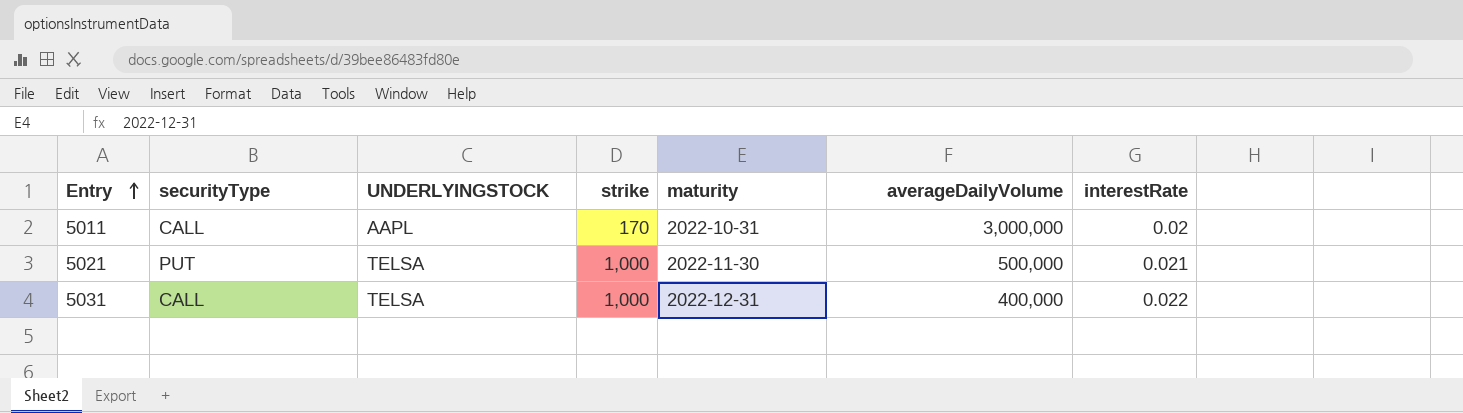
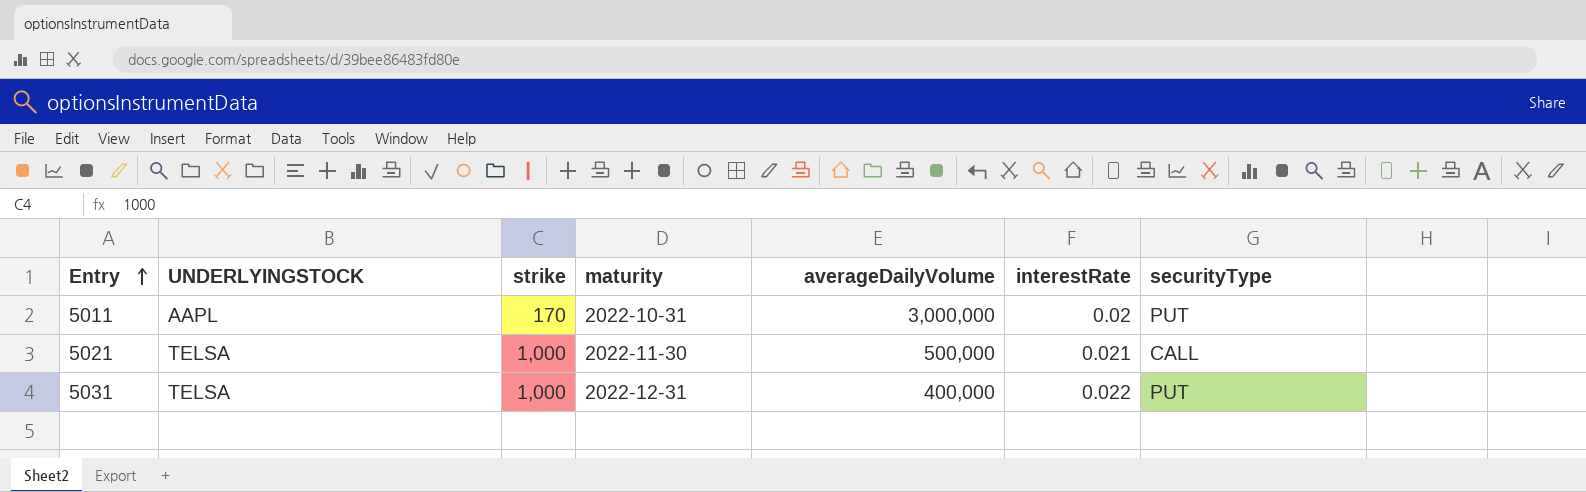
column securityType | position: 2 -> 7
5011 | securityType: CALL -> PUT
5021 | securityType: PUT -> CALL
5031 | securityType: CALL -> PUT

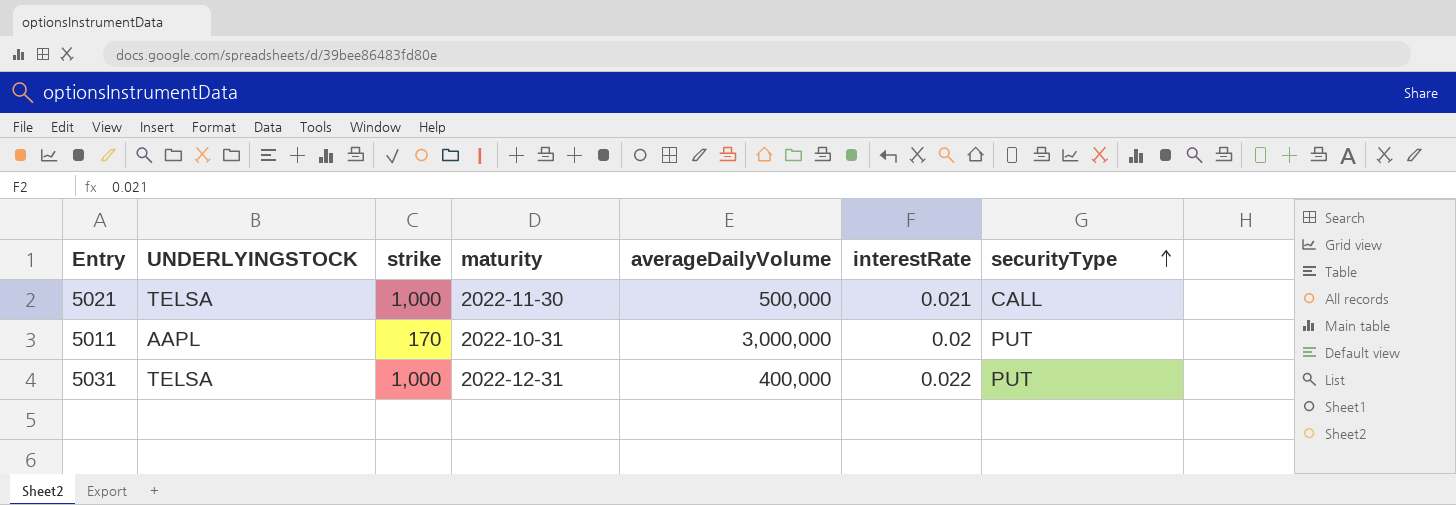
row order: Entry ascending -> securityType ascending

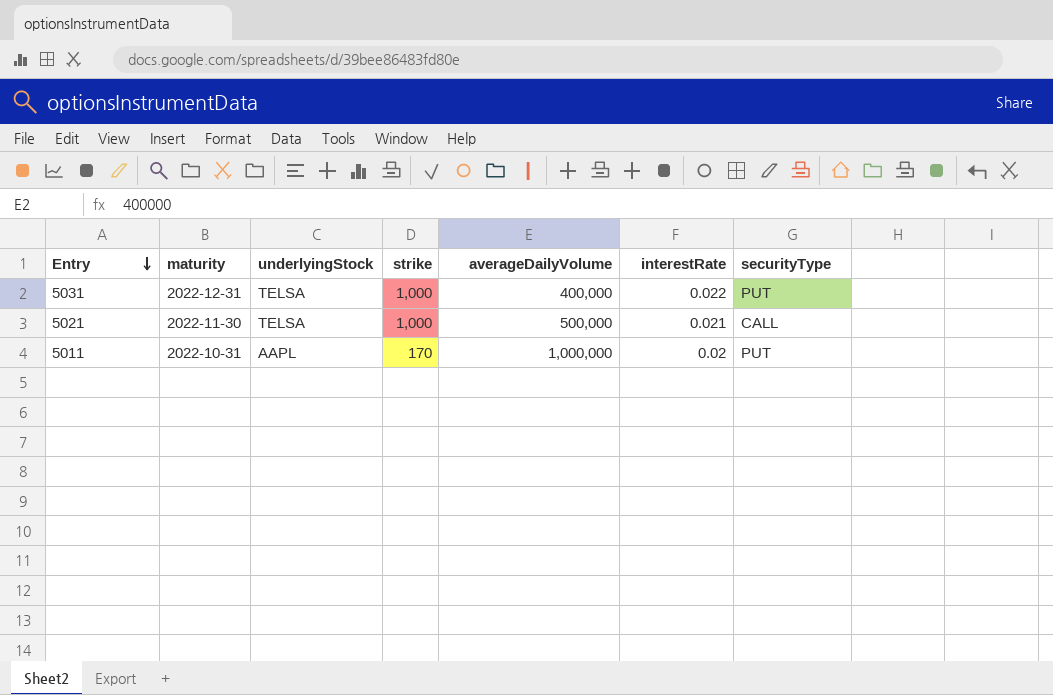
row order: securityType ascending -> Entry descending
column maturity | position: 4 -> 2
column name: UNDERLYINGSTOCK -> underlyingStock
5011 | averageDailyVolume: 3,000,000 -> 1,000,000

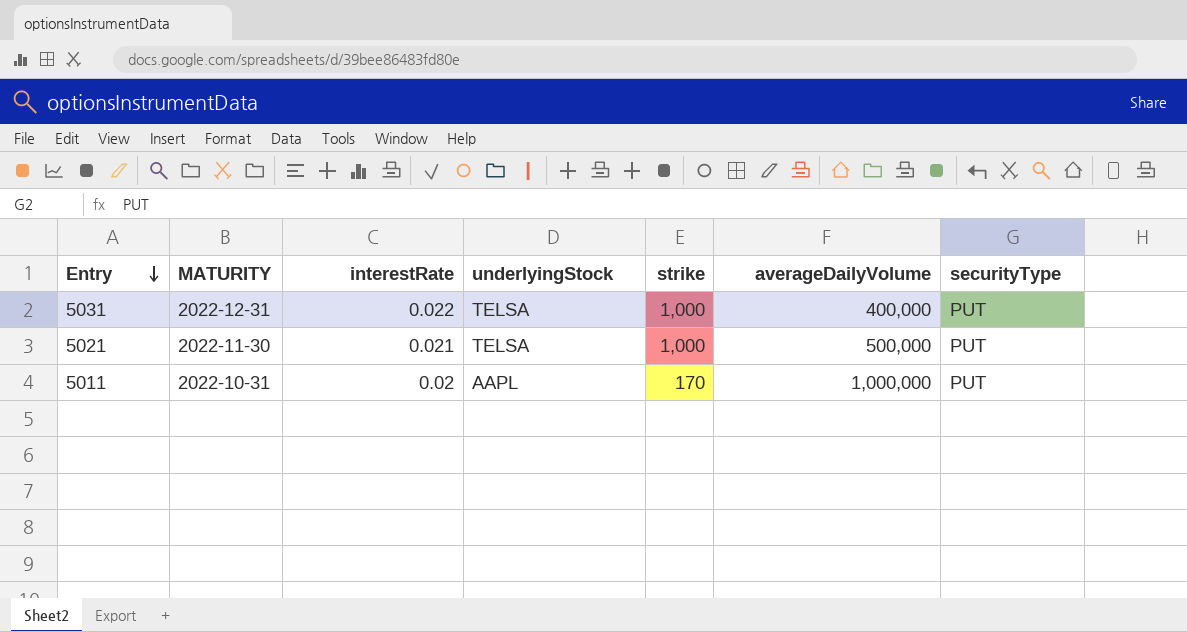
column name: maturity -> MATURITY
column interestRate | position: 6 -> 3
5021 | securityType: CALL -> PUT

